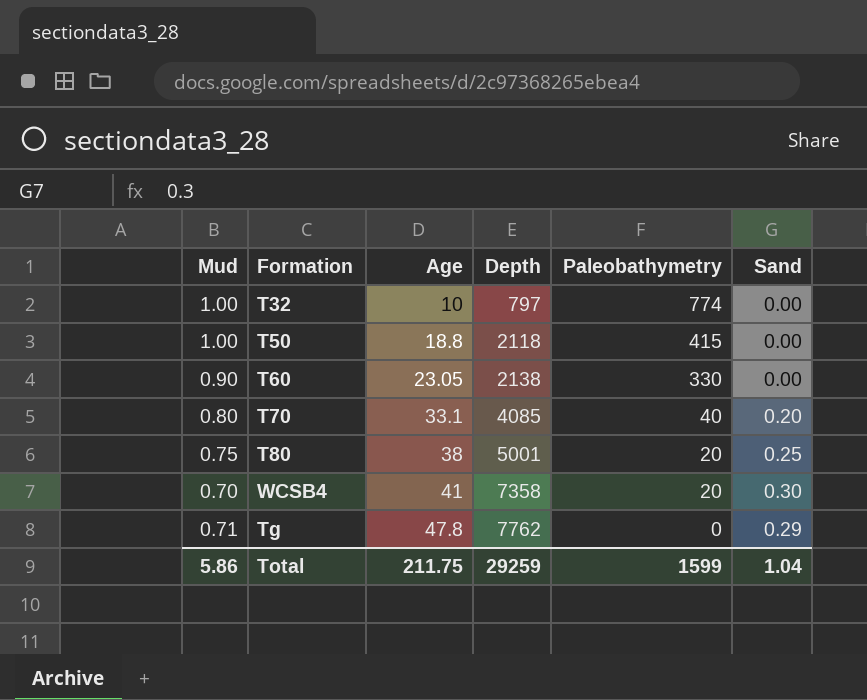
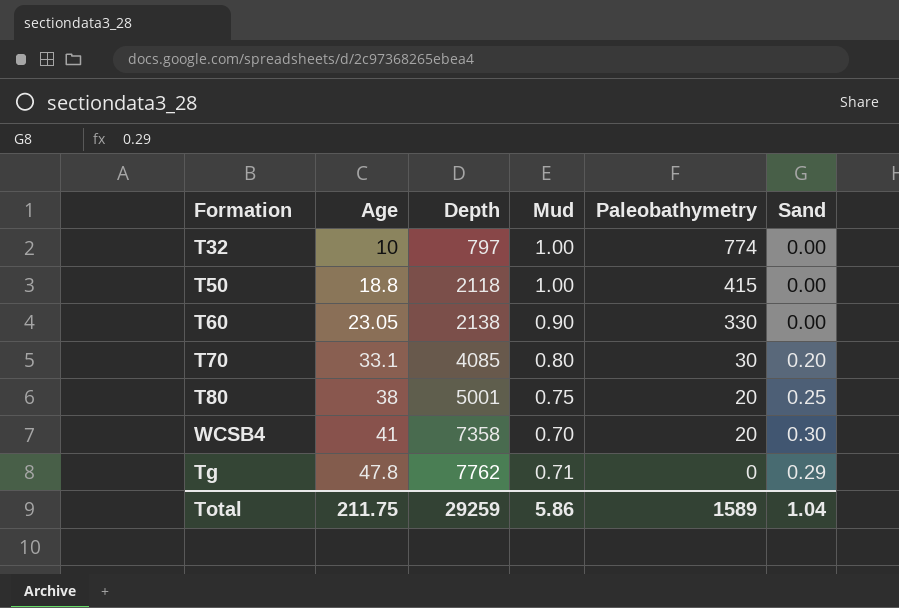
column Mud | position: 1 -> 4
T70 | Paleobathymetry: 40 -> 30
Total | Paleobathymetry: 1599 -> 1589

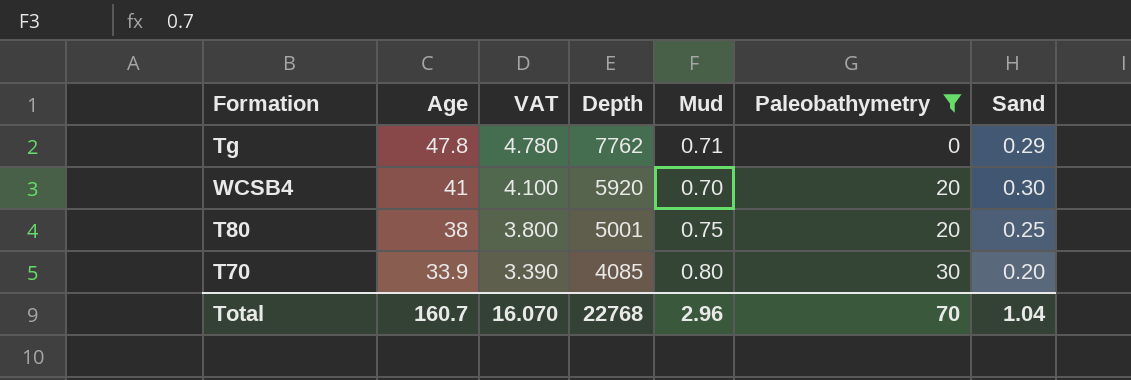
filter: none -> Paleobathymetry <= 30
row order: Age ascending -> Age descending
column VAT | formula: none -> [Age] * 0.1
WCSB4 | Depth: 7358 -> 5920
T70 | Age: 33.1 -> 33.9
Total | Age: 211.75 -> 160.7
Total | Depth: 29259 -> 22768
Total | Mud: 5.86 -> 2.96
Total | Paleobathymetry: 1589 -> 70

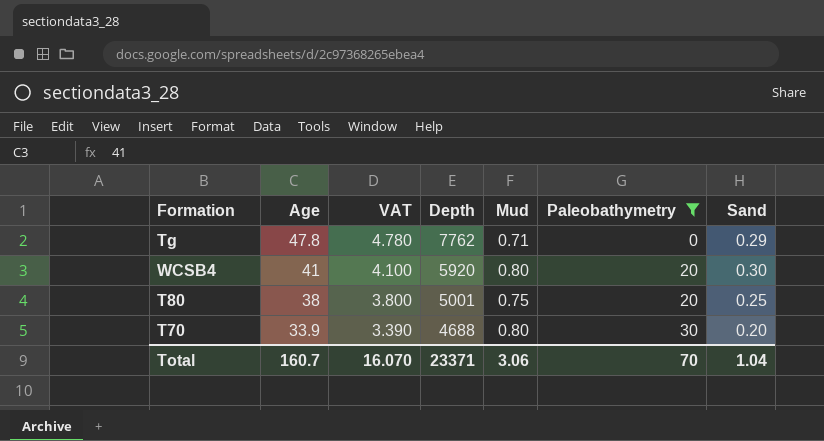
WCSB4 | Mud: 0.70 -> 0.80
T70 | Depth: 4085 -> 4688
Total | Depth: 22768 -> 23371
Total | Mud: 2.96 -> 3.06

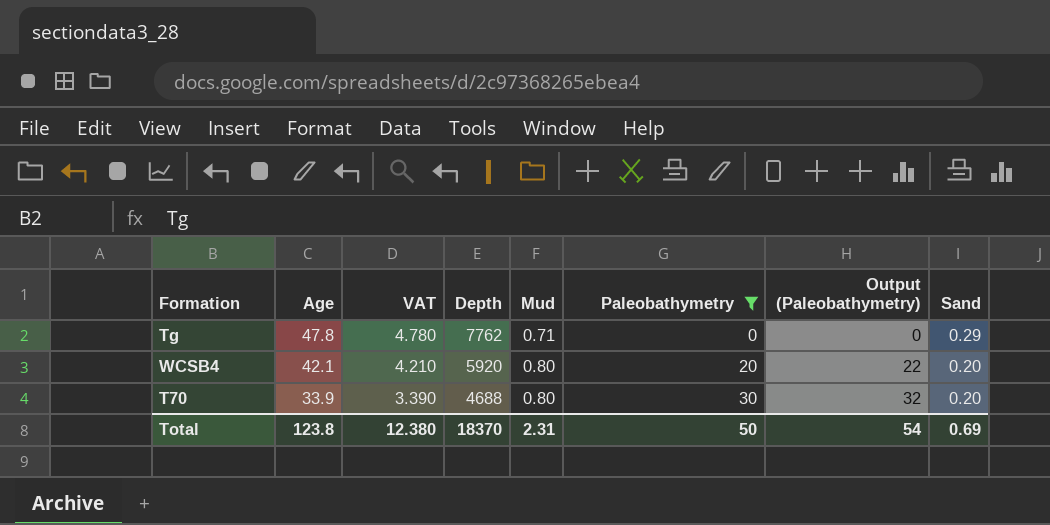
column Output (Paleobathymetry) | formula: none -> [Paleobathymetry] * 1.08
row T80: 38 | 3.800 | 5001 | 0.75 | 20 | 0.25 -> none
WCSB4 | Age: 41 -> 42.1
WCSB4 | VAT: 4.100 -> 4.210
WCSB4 | Sand: 0.30 -> 0.20
Total | Age: 160.7 -> 123.8
Total | VAT: 16.070 -> 12.380
Total | Depth: 23371 -> 18370
Total | Mud: 3.06 -> 2.31
Total | Paleobathymetry: 70 -> 50
Total | Sand: 1.04 -> 0.69

